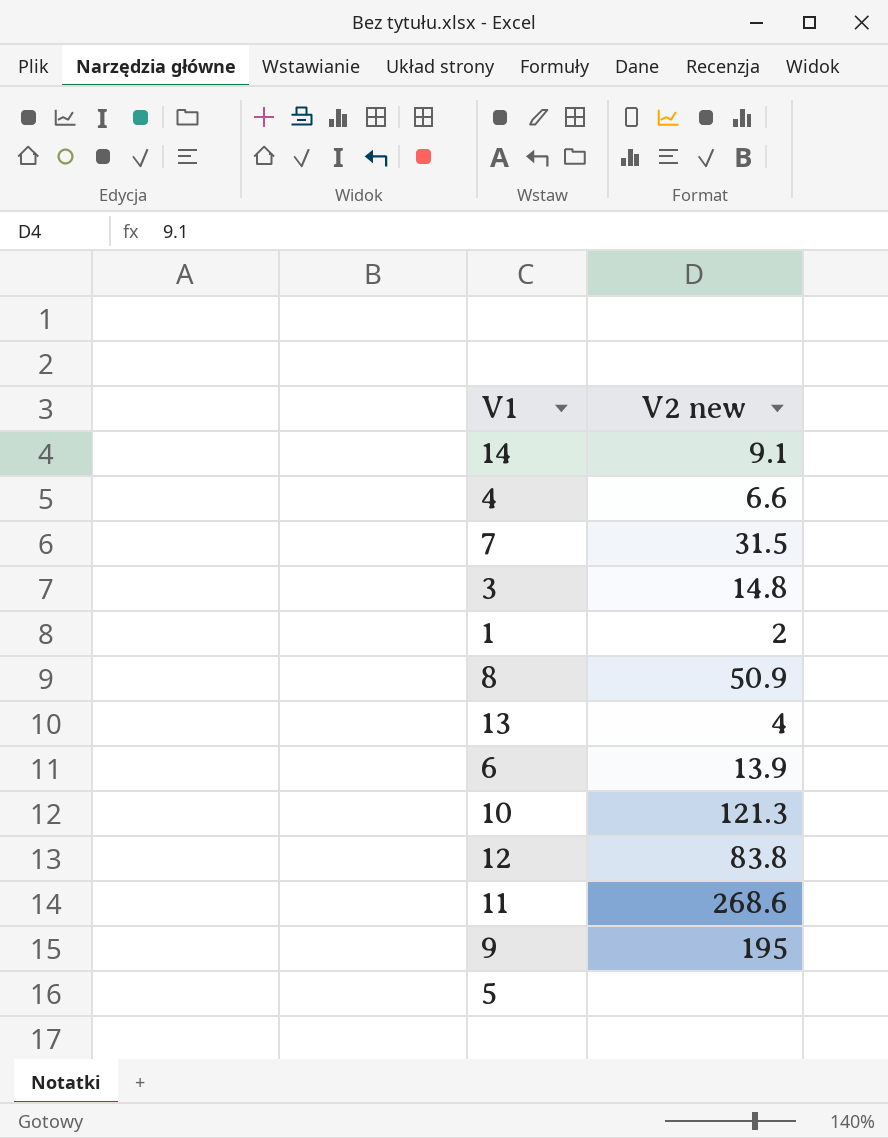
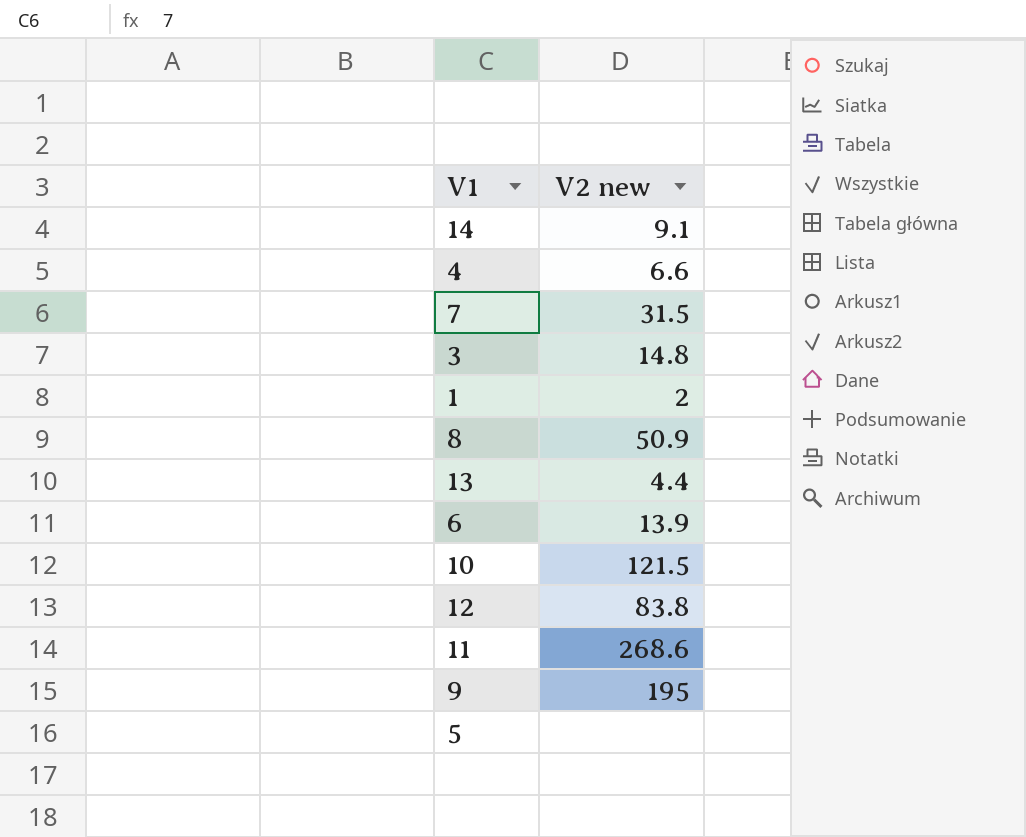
13 | V2 new: 4 -> 4.4
10 | V2 new: 121.3 -> 121.5

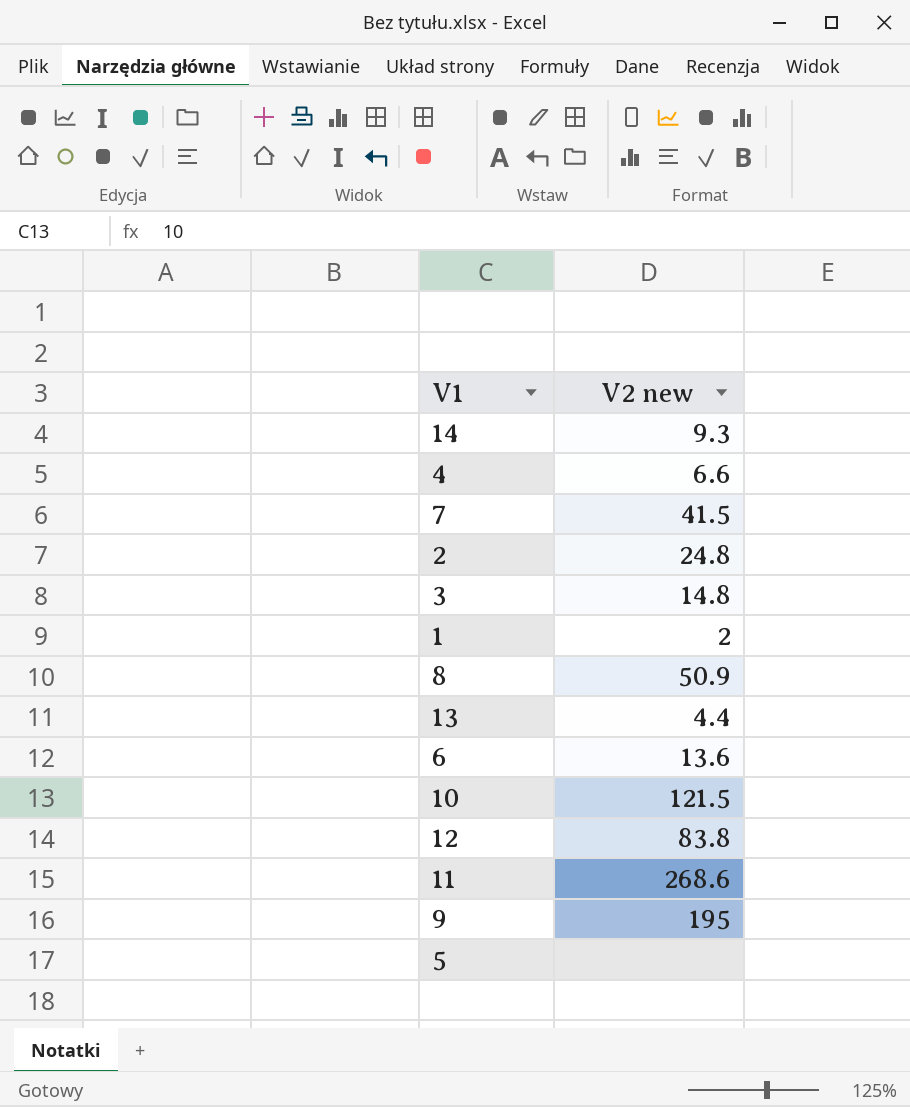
14 | V2 new: 9.1 -> 9.3
7 | V2 new: 31.5 -> 41.5
row 2: none -> 24.8
6 | V2 new: 13.9 -> 13.6

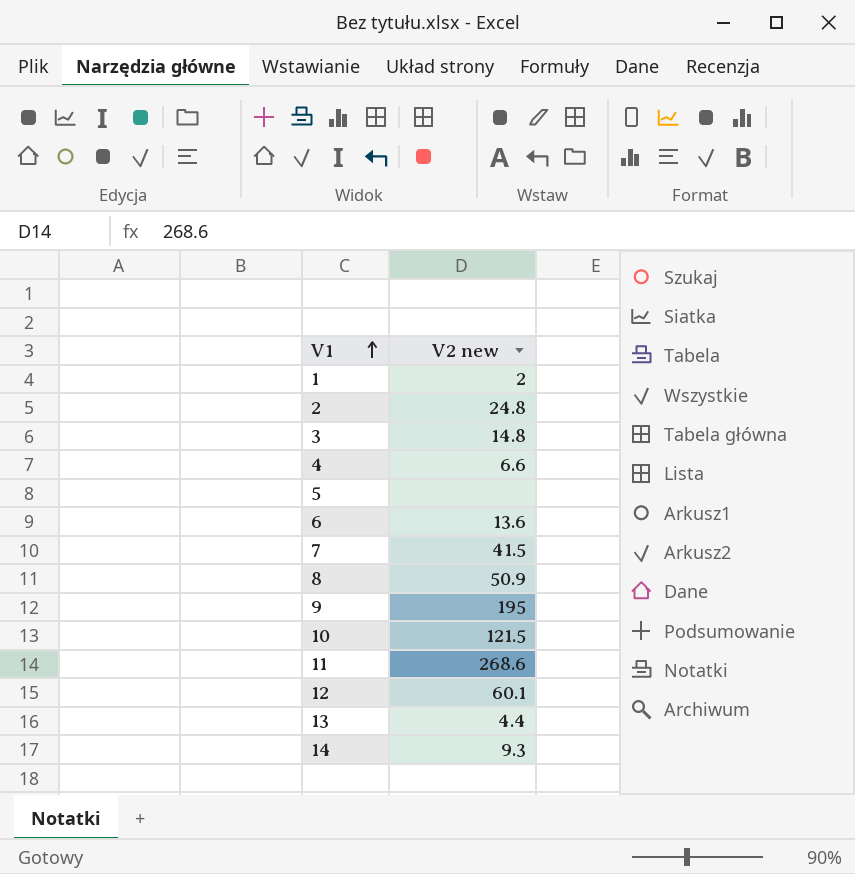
row order: none -> V1 ascending
12 | V2 new: 83.8 -> 60.1

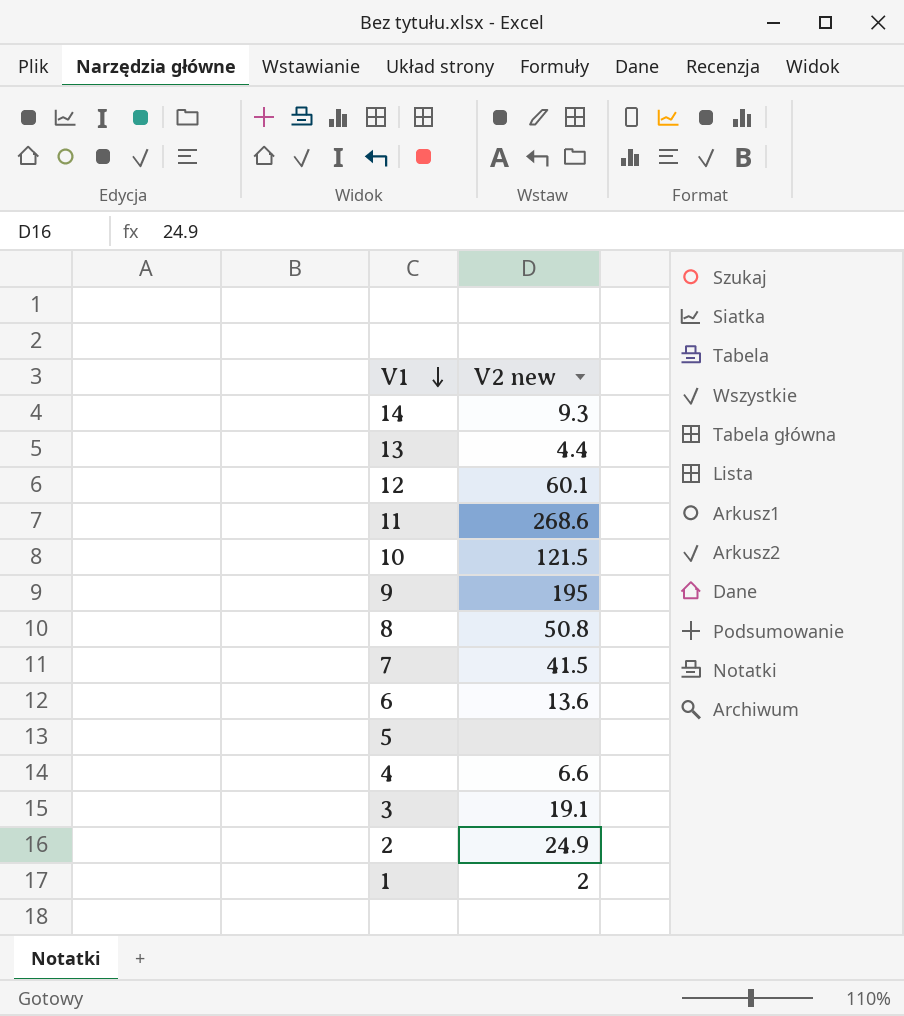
row order: V1 ascending -> V1 descending
8 | V2 new: 50.9 -> 50.8
3 | V2 new: 14.8 -> 19.1
2 | V2 new: 24.8 -> 24.9

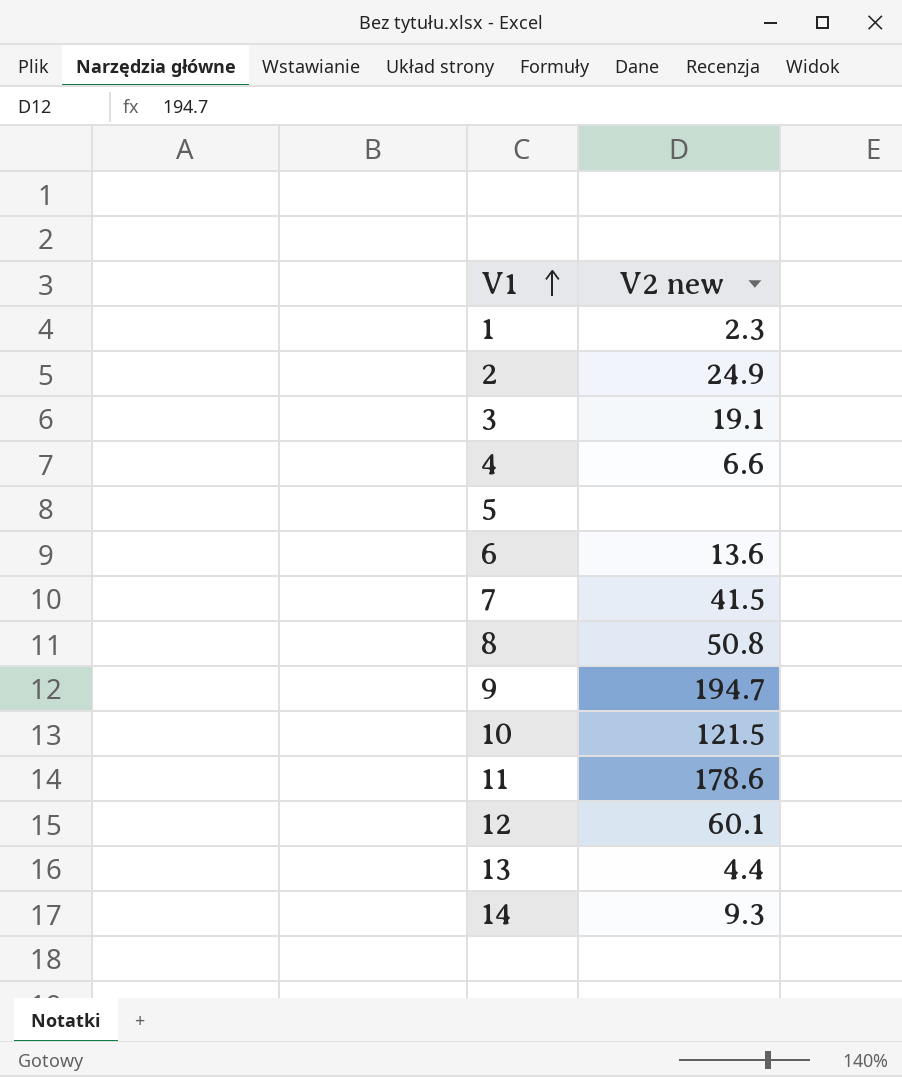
row order: V1 descending -> V1 ascending
1 | V2 new: 2 -> 2.3
9 | V2 new: 195 -> 194.7
11 | V2 new: 268.6 -> 178.6

